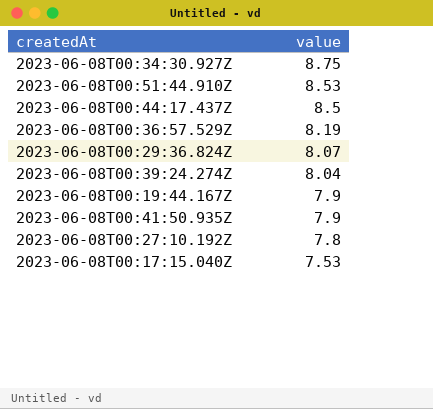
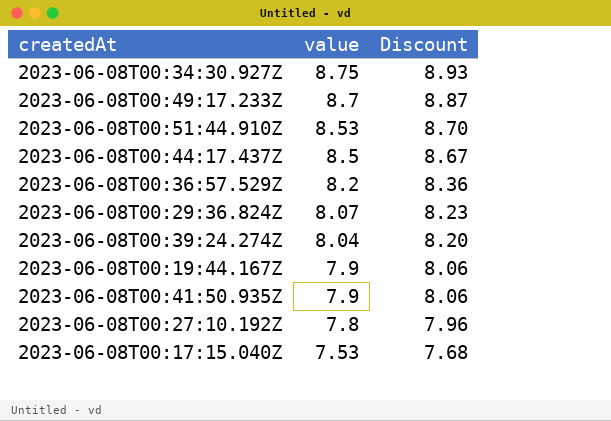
column Discount | formula: none -> [value] * 1.02
row 2023-06-08T00:49:17.233Z: none -> 8.7 | 8.87
2023-06-08T00:36:57.529Z | value: 8.19 -> 8.2

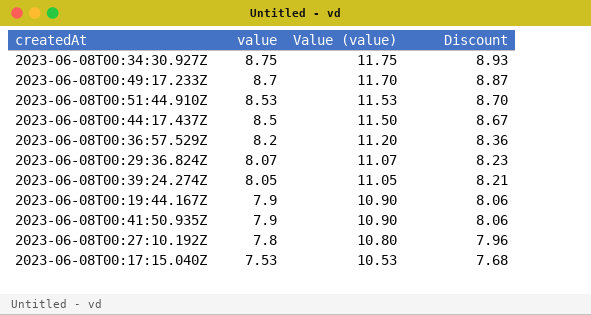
column Value (value) | formula: none -> [value] + 3
2023-06-08T00:39:24.274Z | value: 8.04 -> 8.05
2023-06-08T00:39:24.274Z | Discount: 8.20 -> 8.21

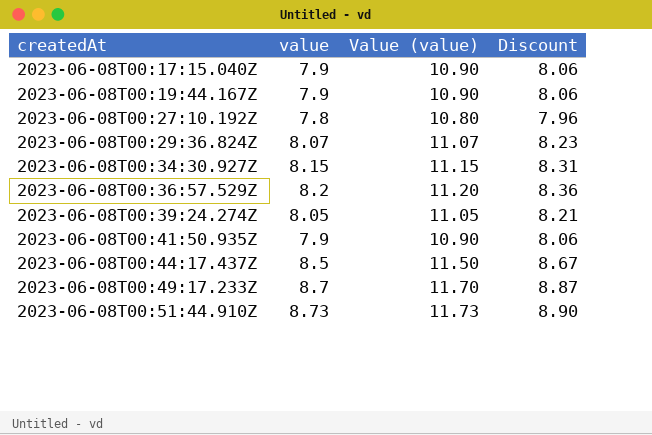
row order: value descending -> createdAt ascending
2023-06-08T00:17:15.040Z | value: 7.53 -> 7.9
2023-06-08T00:17:15.040Z | Value (value): 10.53 -> 10.90
2023-06-08T00:17:15.040Z | Discount: 7.68 -> 8.06
2023-06-08T00:34:30.927Z | value: 8.75 -> 8.15
2023-06-08T00:34:30.927Z | Value (value): 11.75 -> 11.15
2023-06-08T00:34:30.927Z | Discount: 8.93 -> 8.31
2023-06-08T00:51:44.910Z | value: 8.53 -> 8.73
2023-06-08T00:51:44.910Z | Value (value): 11.53 -> 11.73
2023-06-08T00:51:44.910Z | Discount: 8.70 -> 8.90

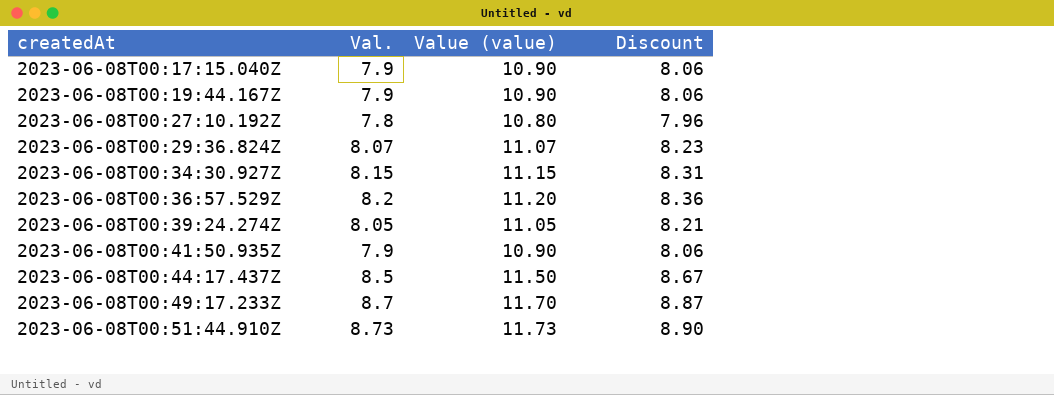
column name: value -> Val.

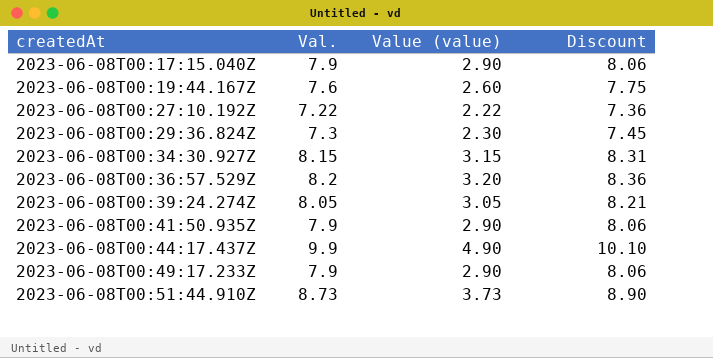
column Value (value) | formula: [Val.] + 3 -> [Val.] - 5
2023-06-08T00:19:44.167Z | Val.: 7.9 -> 7.6
2023-06-08T00:19:44.167Z | Discount: 8.06 -> 7.75
2023-06-08T00:27:10.192Z | Val.: 7.8 -> 7.22
2023-06-08T00:27:10.192Z | Discount: 7.96 -> 7.36
2023-06-08T00:29:36.824Z | Val.: 8.07 -> 7.3
2023-06-08T00:29:36.824Z | Discount: 8.23 -> 7.45
2023-06-08T00:44:17.437Z | Val.: 8.5 -> 9.9
2023-06-08T00:44:17.437Z | Discount: 8.67 -> 10.10
2023-06-08T00:49:17.233Z | Val.: 8.7 -> 7.9
2023-06-08T00:49:17.233Z | Discount: 8.87 -> 8.06

